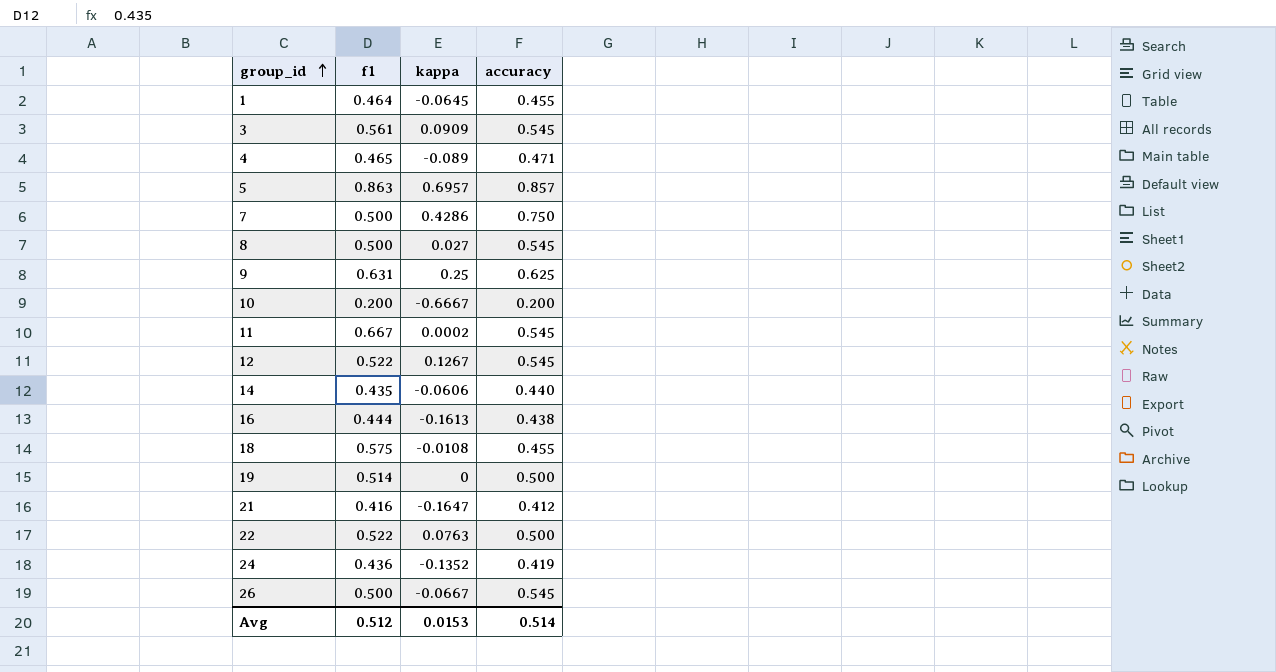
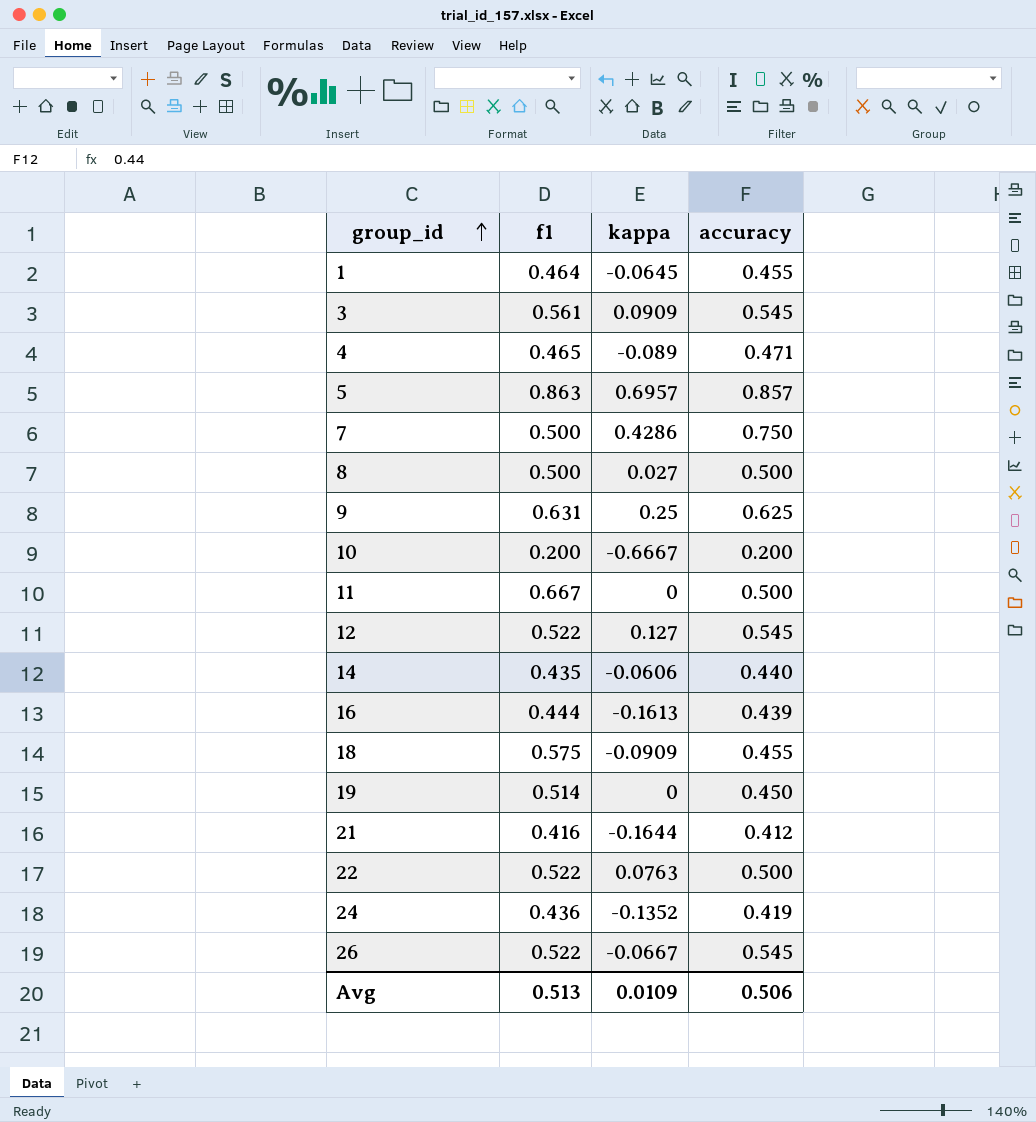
8 | accuracy: 0.545 -> 0.500
11 | kappa: 0.0002 -> 0
11 | accuracy: 0.545 -> 0.500
12 | kappa: 0.1267 -> 0.127
16 | accuracy: 0.438 -> 0.439
18 | kappa: -0.0108 -> -0.0909
19 | accuracy: 0.500 -> 0.450
21 | kappa: -0.1647 -> -0.1644
26 | f1: 0.500 -> 0.522
Avg | f1: 0.512 -> 0.513
Avg | kappa: 0.0153 -> 0.0109
Avg | accuracy: 0.514 -> 0.506

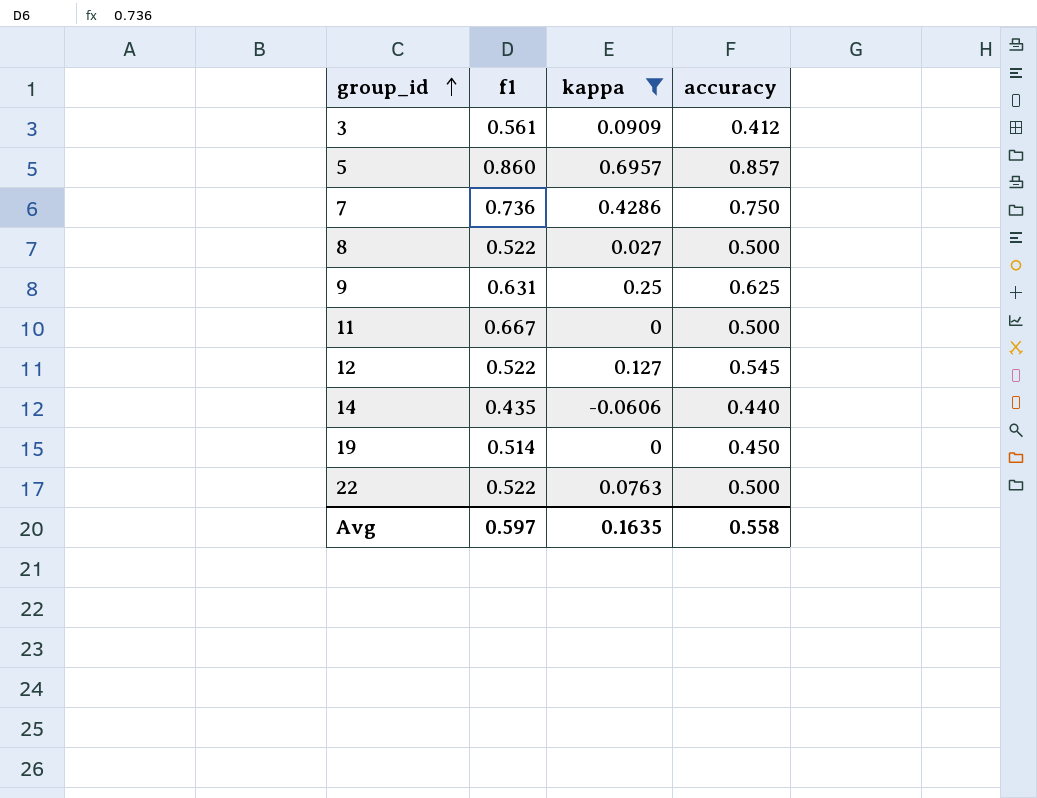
filter: none -> kappa >= -0.0606
3 | accuracy: 0.545 -> 0.412
5 | f1: 0.863 -> 0.860
7 | f1: 0.500 -> 0.736
8 | f1: 0.500 -> 0.522
Avg | f1: 0.513 -> 0.597
Avg | kappa: 0.0109 -> 0.1635
Avg | accuracy: 0.506 -> 0.558

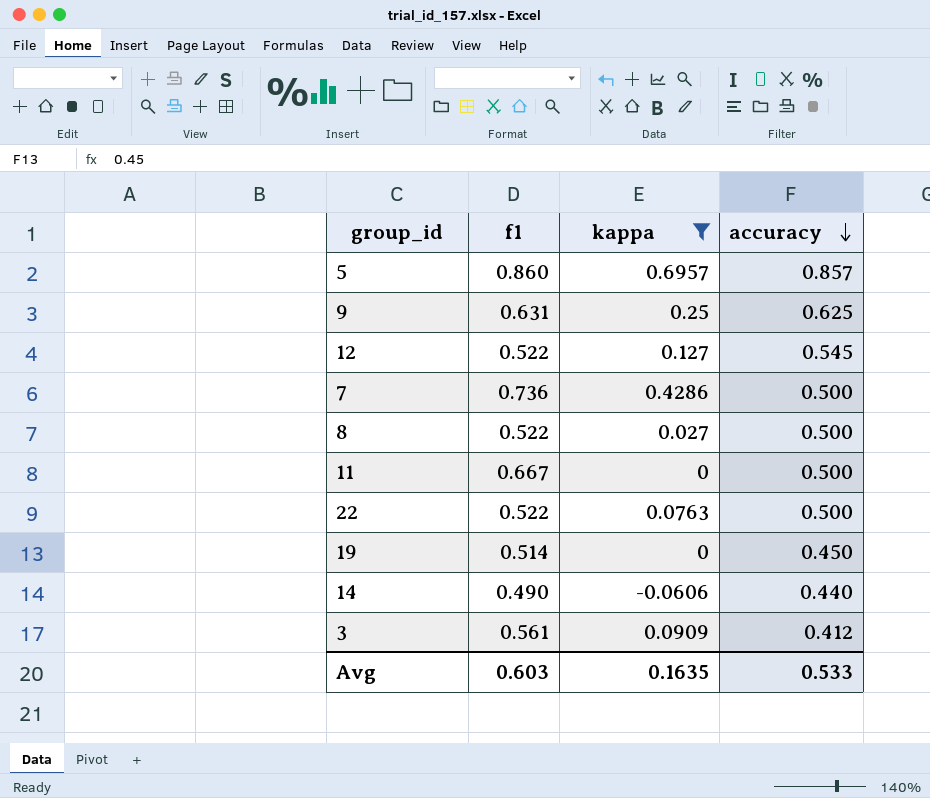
row order: group_id ascending -> accuracy descending
7 | accuracy: 0.750 -> 0.500
14 | f1: 0.435 -> 0.490
Avg | f1: 0.597 -> 0.603
Avg | accuracy: 0.558 -> 0.533

